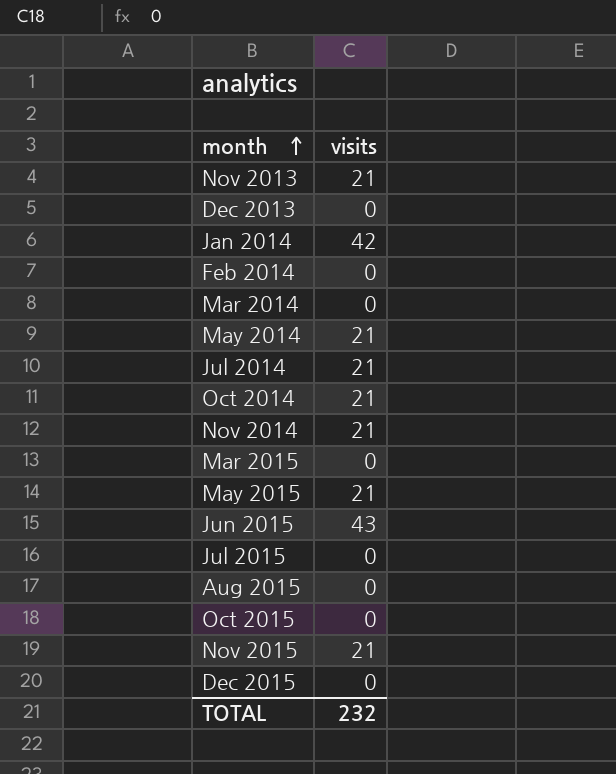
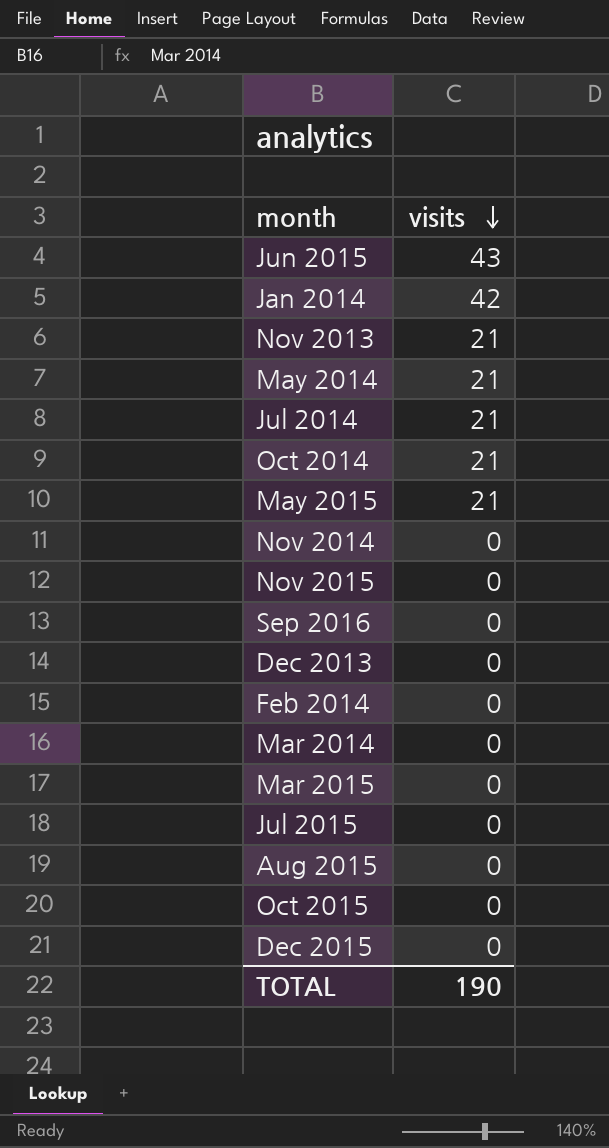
row order: month ascending -> visits descending
Nov 2014 | visits: 21 -> 0
Nov 2015 | visits: 21 -> 0
row Sep 2016: none -> 0
TOTAL | visits: 232 -> 190

